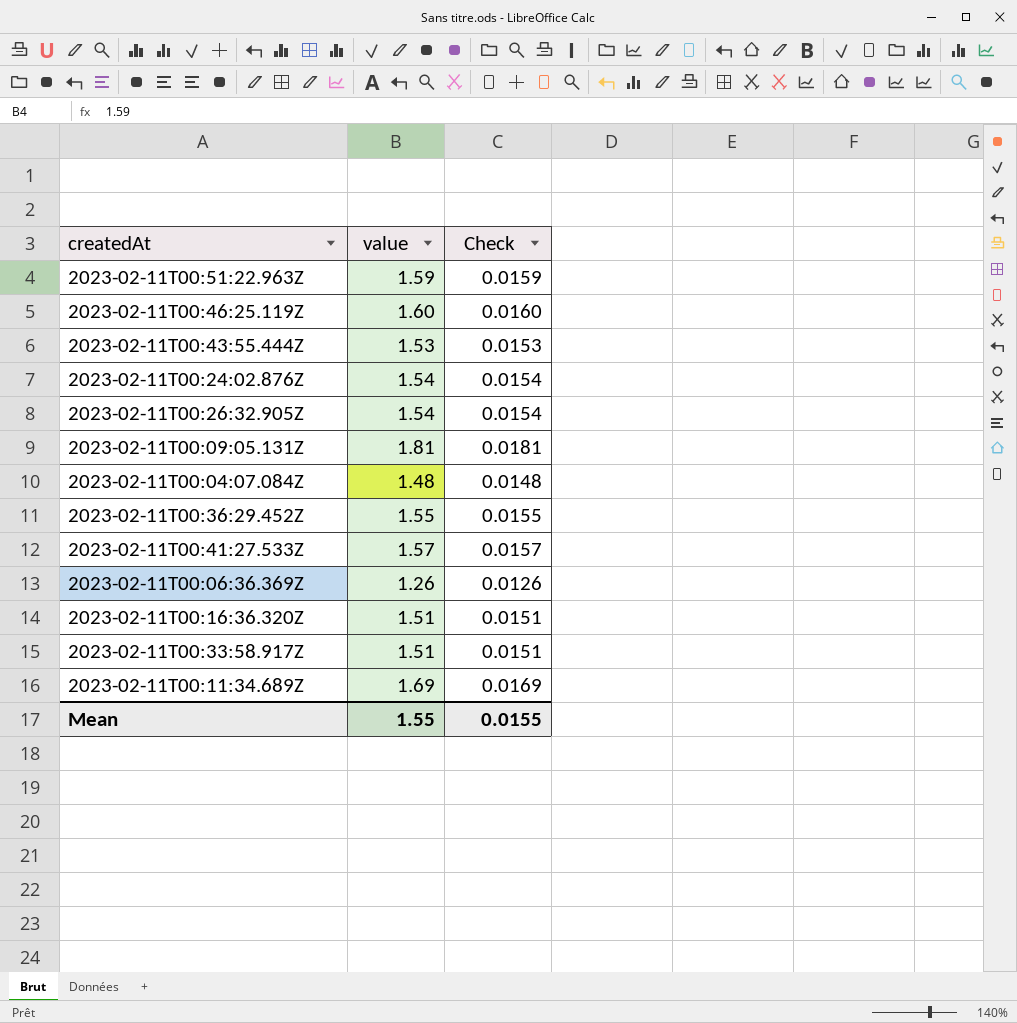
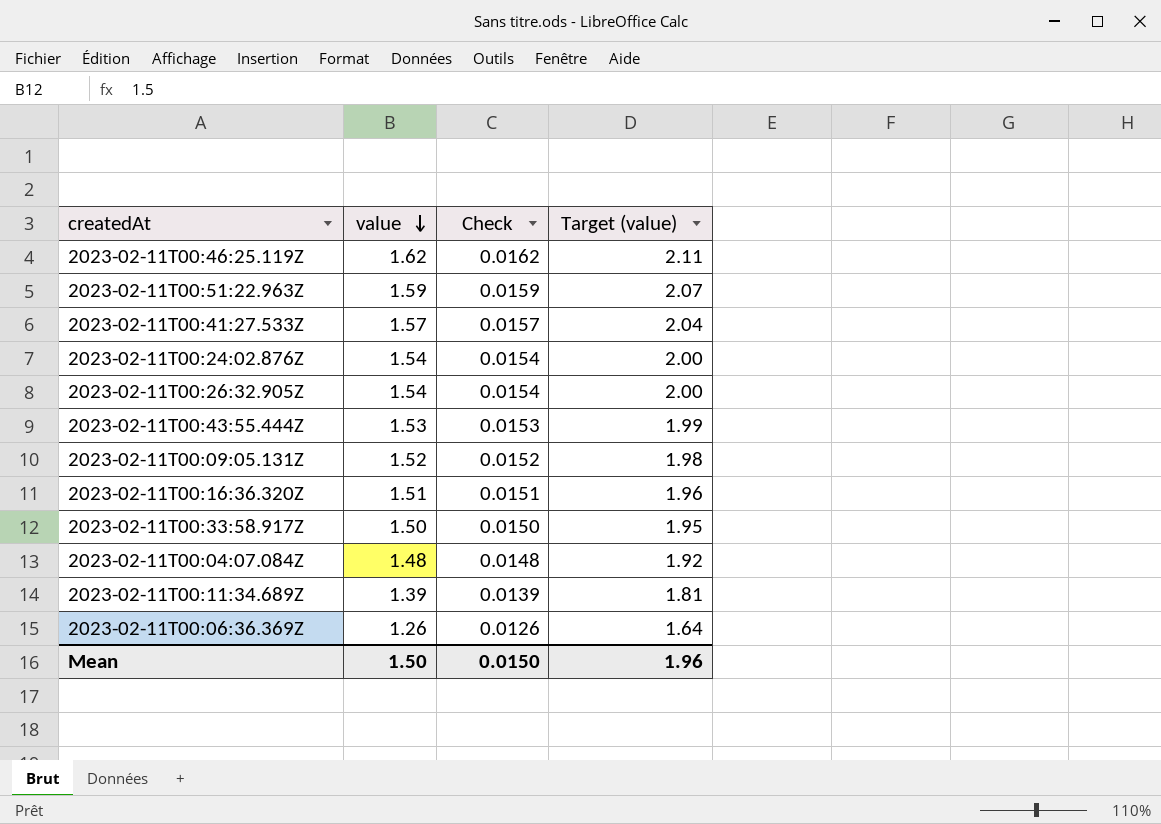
row order: none -> value descending
column Target (value) | formula: none -> [value] * 1.3
row 2023-02-11T00:36:29.452Z: 1.55 | 0.0155 -> none
2023-02-11T00:46:25.119Z | value: 1.60 -> 1.62
2023-02-11T00:46:25.119Z | Check: 0.0160 -> 0.0162
2023-02-11T00:09:05.131Z | value: 1.81 -> 1.52
2023-02-11T00:09:05.131Z | Check: 0.0181 -> 0.0152
2023-02-11T00:33:58.917Z | value: 1.51 -> 1.50
2023-02-11T00:33:58.917Z | Check: 0.0151 -> 0.0150
2023-02-11T00:11:34.689Z | value: 1.69 -> 1.39
2023-02-11T00:11:34.689Z | Check: 0.0169 -> 0.0139
Mean | value: 1.55 -> 1.50
Mean | Check: 0.0155 -> 0.0150

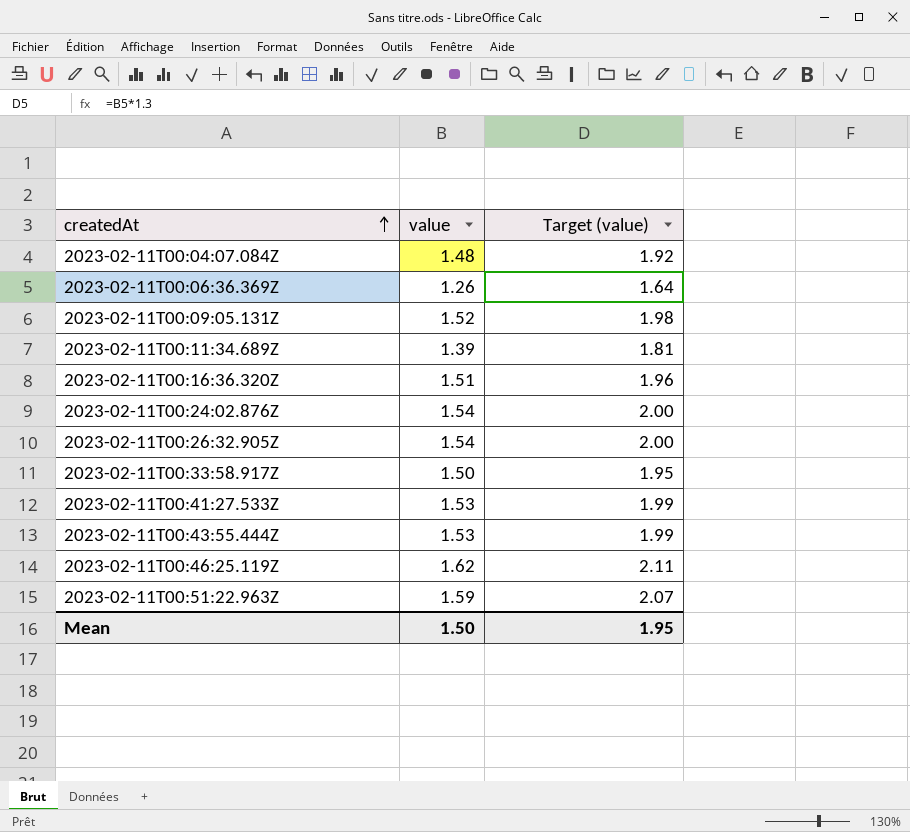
row order: value descending -> createdAt ascending
column Check | formula: [value] * 0.01 -> none
2023-02-11T00:41:27.533Z | value: 1.57 -> 1.53
2023-02-11T00:41:27.533Z | Target (value): 2.04 -> 1.99
Mean | Target (value): 1.96 -> 1.95

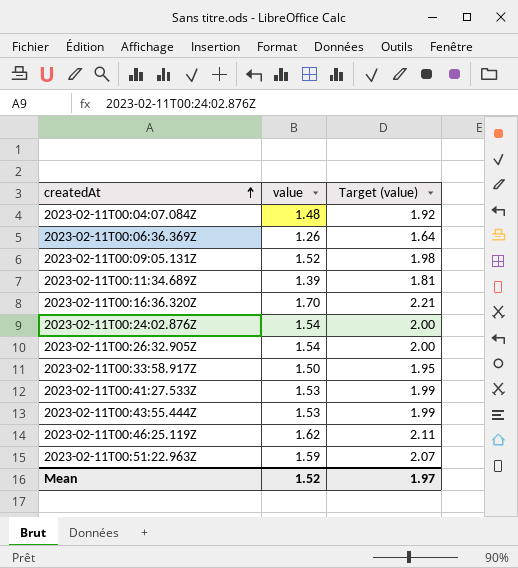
2023-02-11T00:16:36.320Z | value: 1.51 -> 1.70
2023-02-11T00:16:36.320Z | Target (value): 1.96 -> 2.21
Mean | value: 1.50 -> 1.52
Mean | Target (value): 1.95 -> 1.97

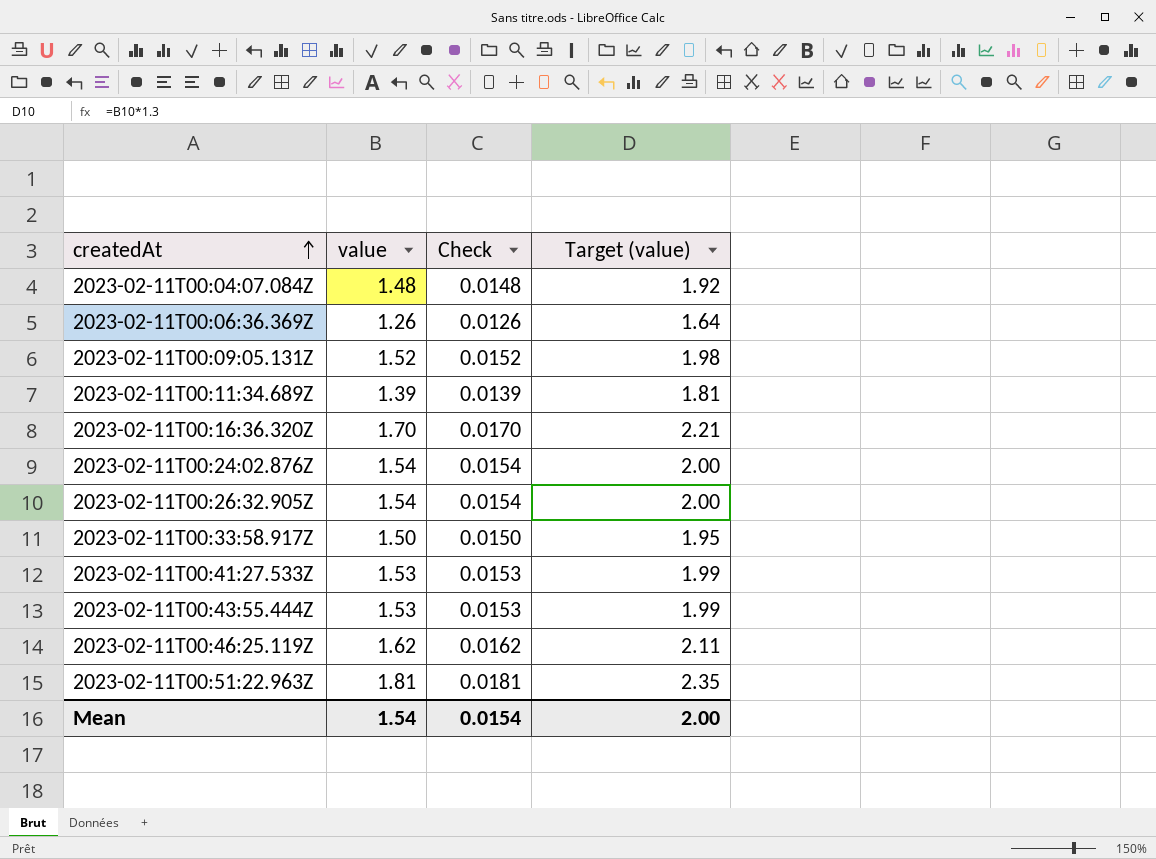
column Check | formula: none -> [value] * 0.01
2023-02-11T00:51:22.963Z | value: 1.59 -> 1.81
2023-02-11T00:51:22.963Z | Target (value): 2.07 -> 2.35
Mean | value: 1.52 -> 1.54
Mean | Target (value): 1.97 -> 2.00

